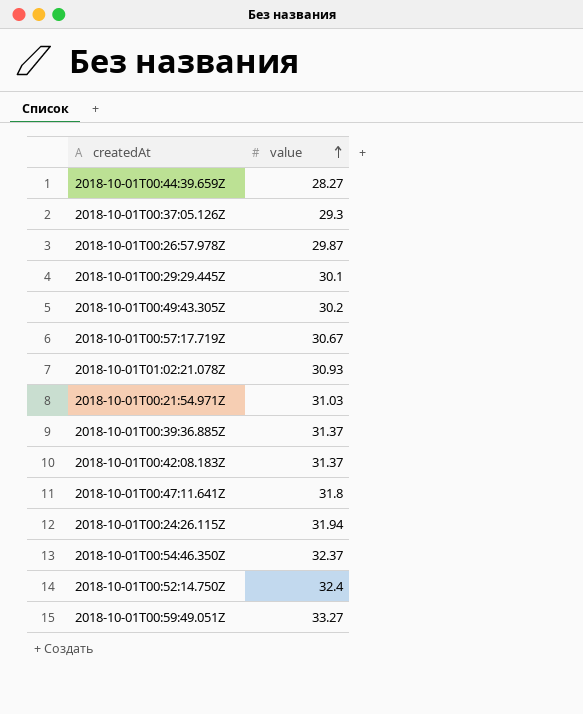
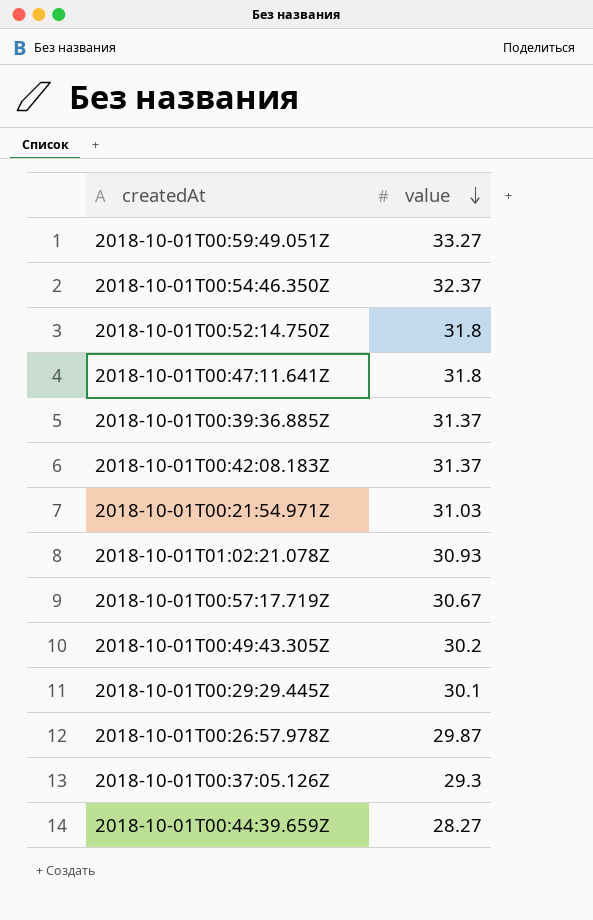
row order: value ascending -> value descending
row 2018-10-01T00:24:26.115Z: 31.94 -> none
2018-10-01T00:52:14.750Z | value: 32.4 -> 31.8

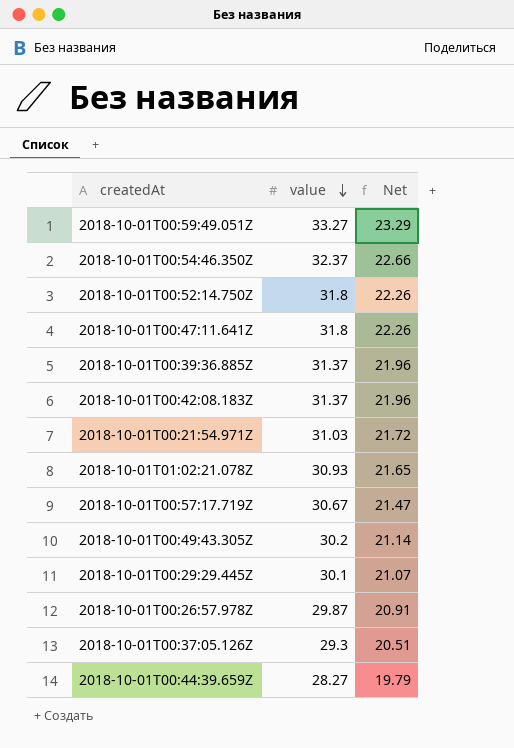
column Net | formula: none -> [value] * 0.7

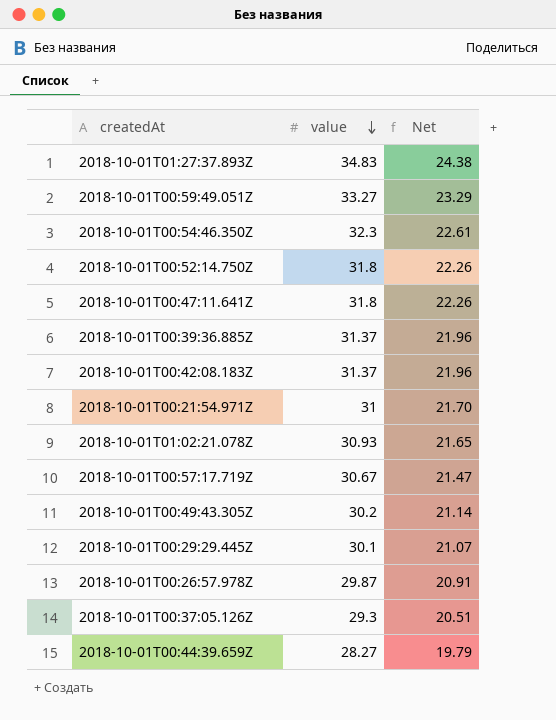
row 2018-10-01T01:27:37.893Z: none -> 34.83 | 24.38
2018-10-01T00:54:46.350Z | value: 32.37 -> 32.3
2018-10-01T00:54:46.350Z | Net: 22.66 -> 22.61
2018-10-01T00:21:54.971Z | value: 31.03 -> 31
2018-10-01T00:21:54.971Z | Net: 21.72 -> 21.70

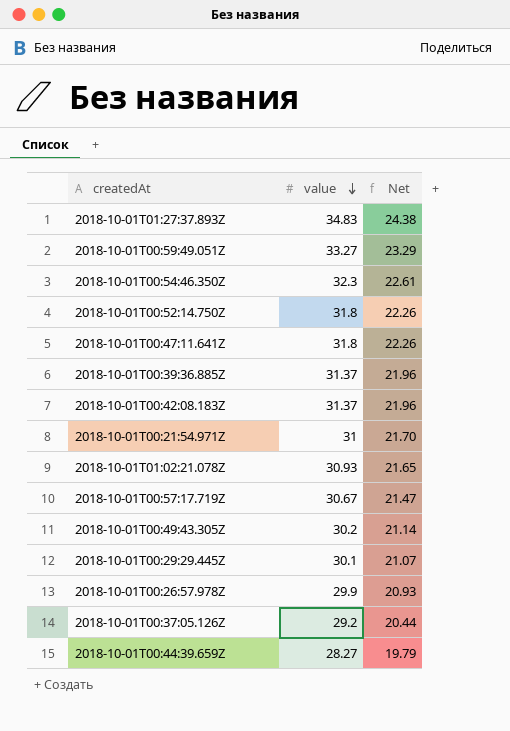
2018-10-01T00:26:57.978Z | value: 29.87 -> 29.9
2018-10-01T00:26:57.978Z | Net: 20.91 -> 20.93
2018-10-01T00:37:05.126Z | value: 29.3 -> 29.2
2018-10-01T00:37:05.126Z | Net: 20.51 -> 20.44

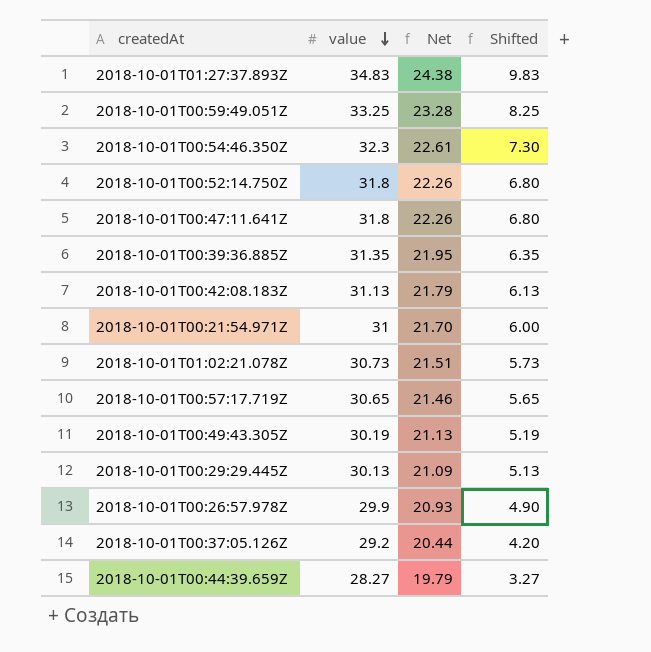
column Shifted | formula: none -> [value] - 25
2018-10-01T00:59:49.051Z | value: 33.27 -> 33.25
2018-10-01T00:59:49.051Z | Net: 23.29 -> 23.28
2018-10-01T00:39:36.885Z | value: 31.37 -> 31.35
2018-10-01T00:39:36.885Z | Net: 21.96 -> 21.95
2018-10-01T00:42:08.183Z | value: 31.37 -> 31.13
2018-10-01T00:42:08.183Z | Net: 21.96 -> 21.79
2018-10-01T01:02:21.078Z | value: 30.93 -> 30.73
2018-10-01T01:02:21.078Z | Net: 21.65 -> 21.51
2018-10-01T00:57:17.719Z | value: 30.67 -> 30.65
2018-10-01T00:57:17.719Z | Net: 21.47 -> 21.46
2018-10-01T00:49:43.305Z | value: 30.2 -> 30.19
2018-10-01T00:49:43.305Z | Net: 21.14 -> 21.13
2018-10-01T00:29:29.445Z | value: 30.1 -> 30.13
2018-10-01T00:29:29.445Z | Net: 21.07 -> 21.09

